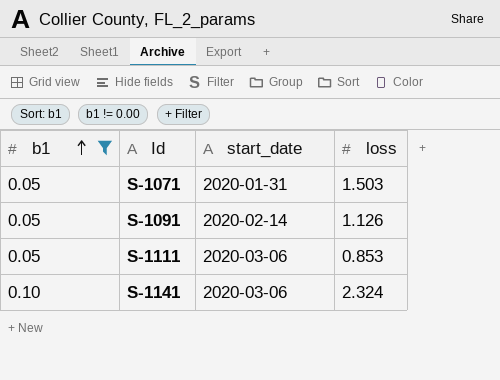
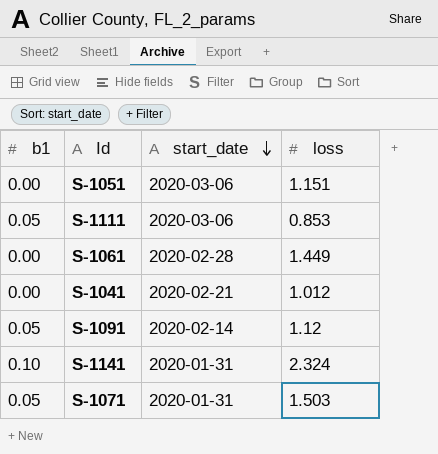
filter: b1 != 0.00 -> none
row order: b1 ascending -> start_date descending
S-1091 | loss: 1.126 -> 1.12
S-1141 | start_date: 2020-03-06 -> 2020-01-31

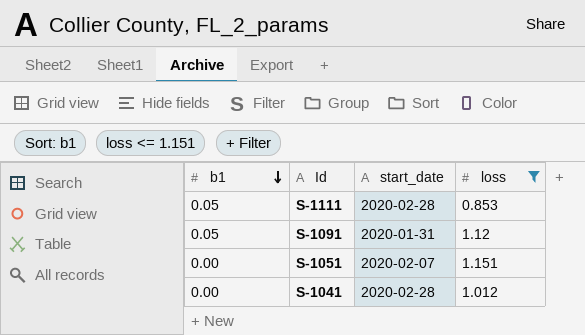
filter: none -> loss <= 1.151
row order: start_date descending -> b1 descending
S-1111 | start_date: 2020-03-06 -> 2020-02-28
S-1091 | start_date: 2020-02-14 -> 2020-01-31
S-1051 | start_date: 2020-03-06 -> 2020-02-07
S-1041 | start_date: 2020-02-21 -> 2020-02-28

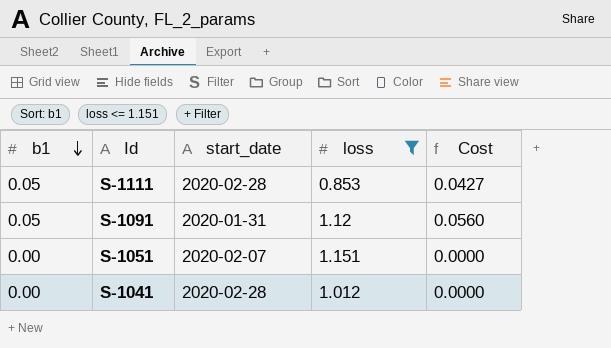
column Cost | formula: none -> [b1] * [loss]

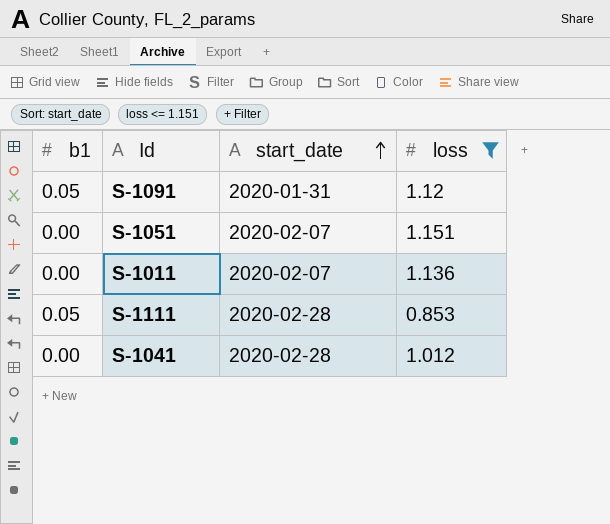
row order: b1 descending -> start_date ascending
column Cost | formula: [b1] * [loss] -> none
row S-1011: none -> 0.00 | 2020-02-07 | 1.136

